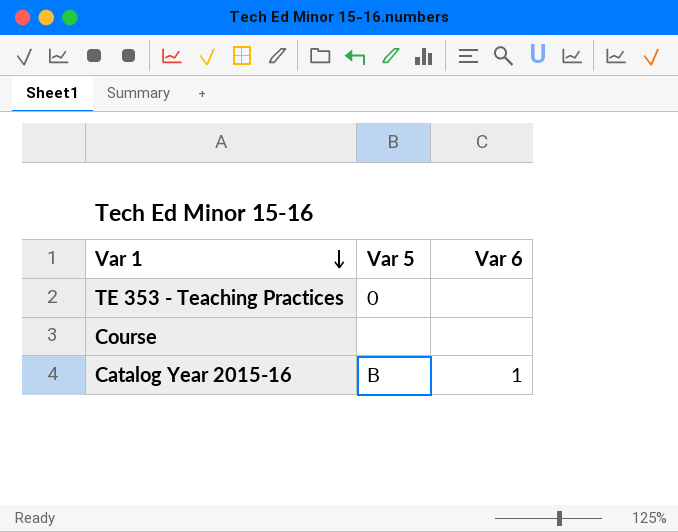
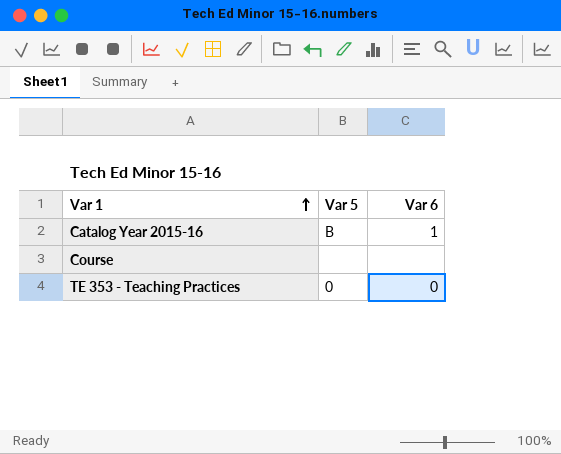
row order: Var 1 descending -> Var 1 ascending
TE 353 - Teaching Practices | Var 6: none -> 0

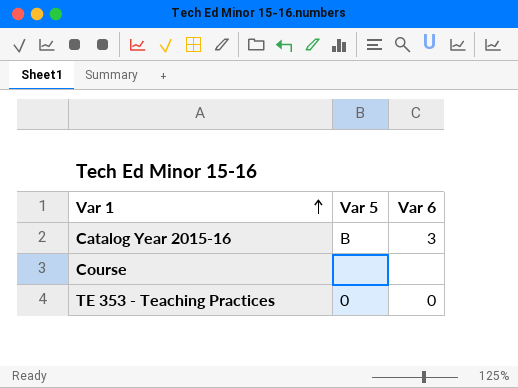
Catalog Year 2015-16 | Var 6: 1 -> 3

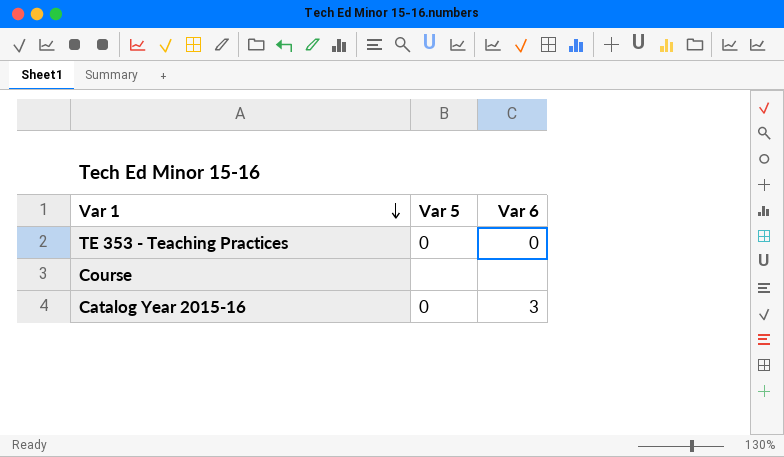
row order: Var 1 ascending -> Var 1 descending
Catalog Year 2015-16 | Var 5: B -> 0

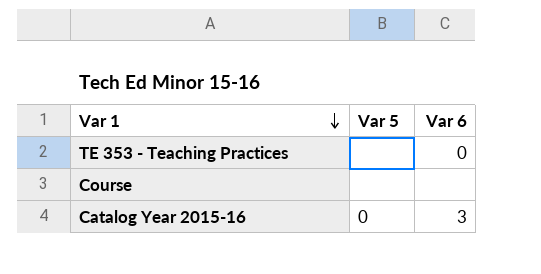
TE 353 - Teaching Practices | Var 5: 0 -> none

